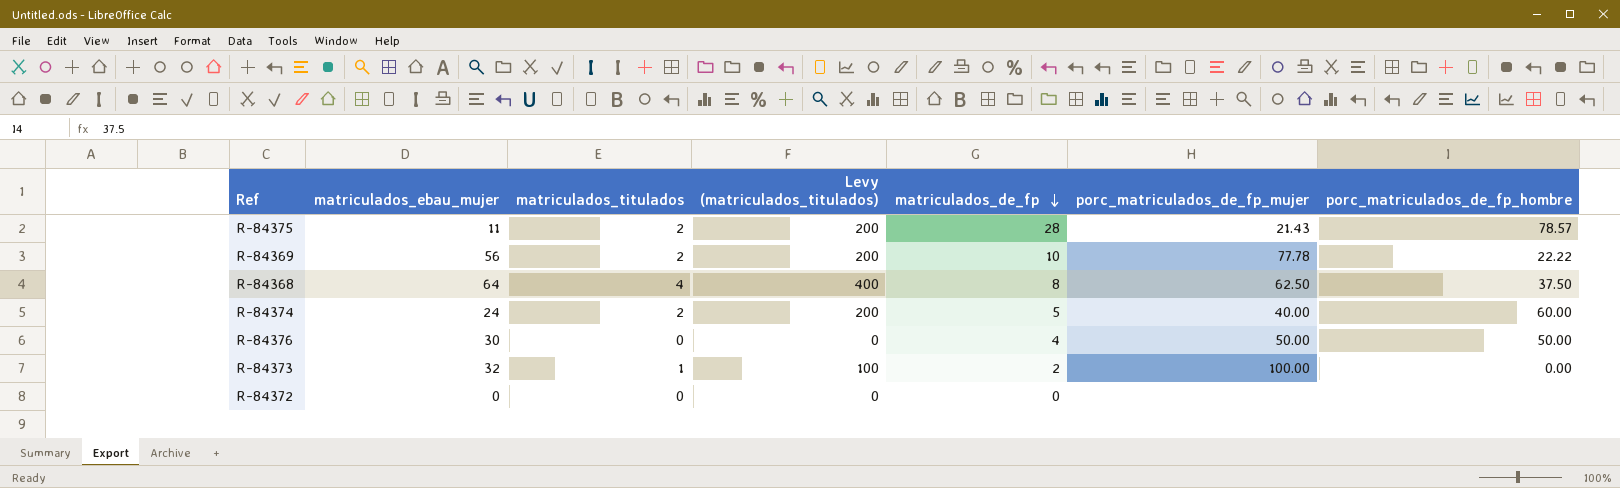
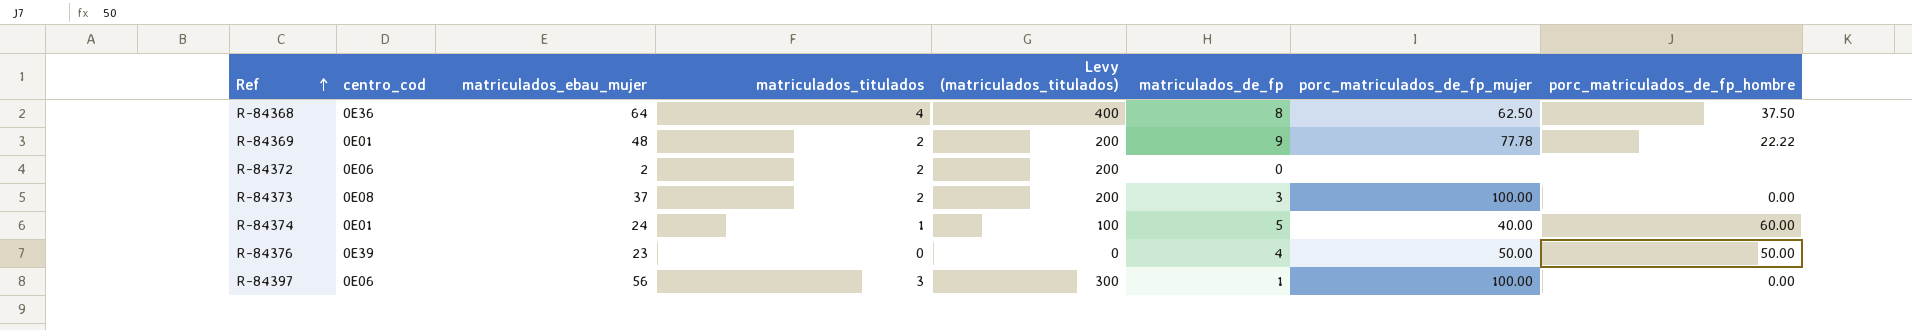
row order: matriculados_de_fp descending -> Ref ascending
column centro_cod | position: none -> 2
row R-84375: 11 | 2 | 200 | 28 | 21.43 | 78.57 -> none
R-84369 | matriculados_ebau_mujer: 56 -> 48
R-84369 | matriculados_de_fp: 10 -> 9
R-84372 | matriculados_ebau_mujer: 0 -> 2
R-84372 | matriculados_titulados: 0 -> 2
R-84372 | Levy (matriculados_titulados): 0 -> 200
R-84373 | matriculados_ebau_mujer: 32 -> 37
R-84373 | matriculados_titulados: 1 -> 2
R-84373 | Levy (matriculados_titulados): 100 -> 200
R-84373 | matriculados_de_fp: 2 -> 3
R-84374 | matriculados_titulados: 2 -> 1
R-84374 | Levy (matriculados_titulados): 200 -> 100
R-84376 | matriculados_ebau_mujer: 30 -> 23
row R-84397: none -> 0E06 | 56 | 3 | 300 | 1 | 100.00 | 0.00

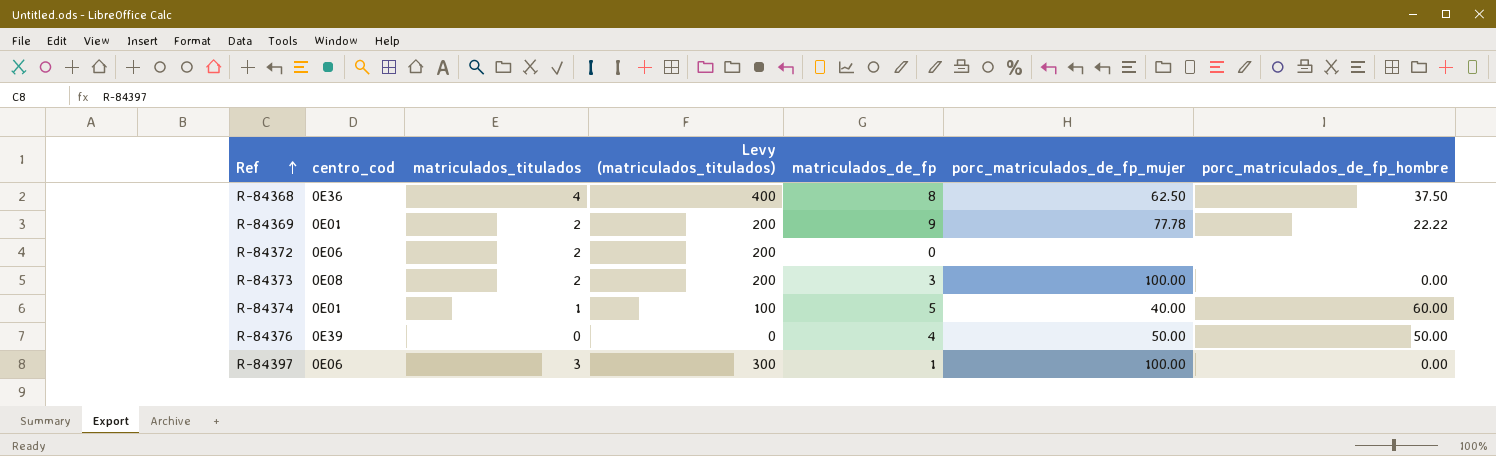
column matriculados_ebau_mujer | position: 3 -> none

